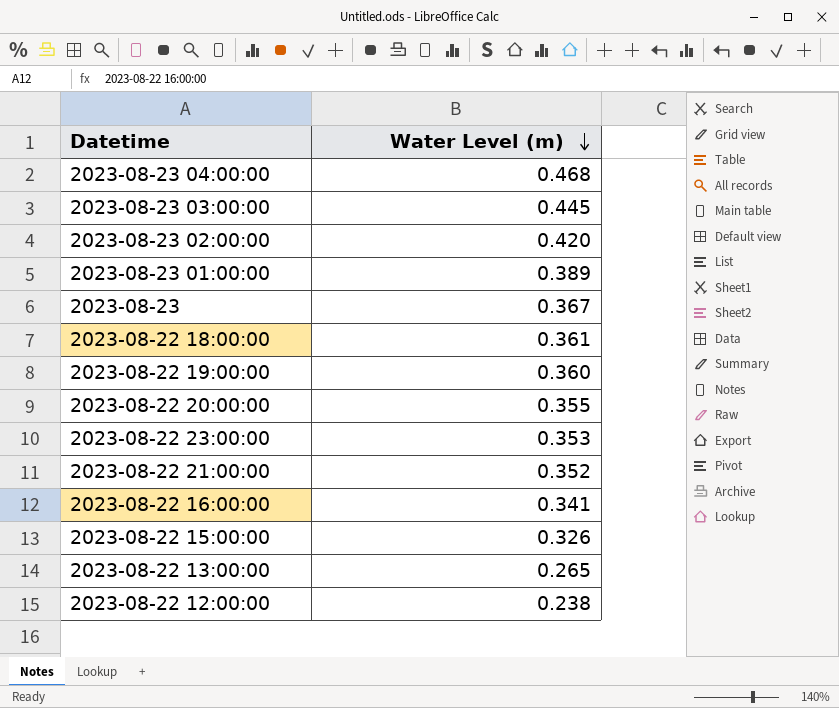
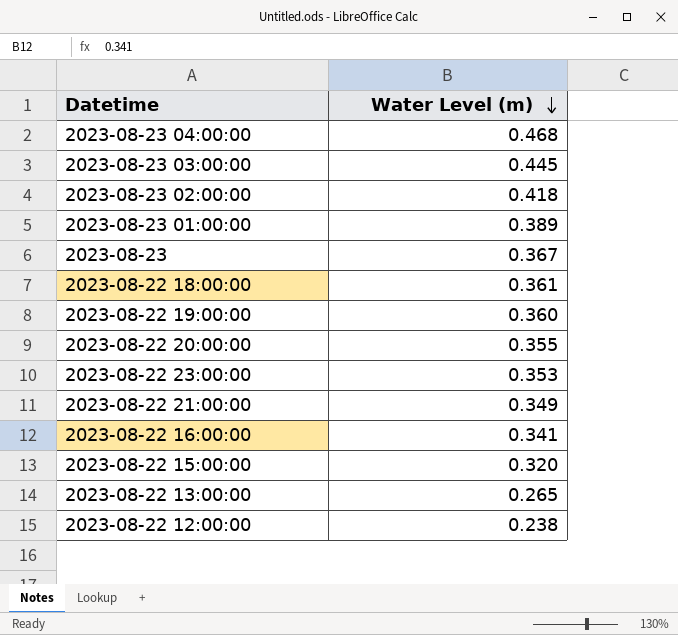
2023-08-23 02:00:00 | Water Level (m): 0.420 -> 0.418
2023-08-22 21:00:00 | Water Level (m): 0.352 -> 0.349
2023-08-22 15:00:00 | Water Level (m): 0.326 -> 0.320

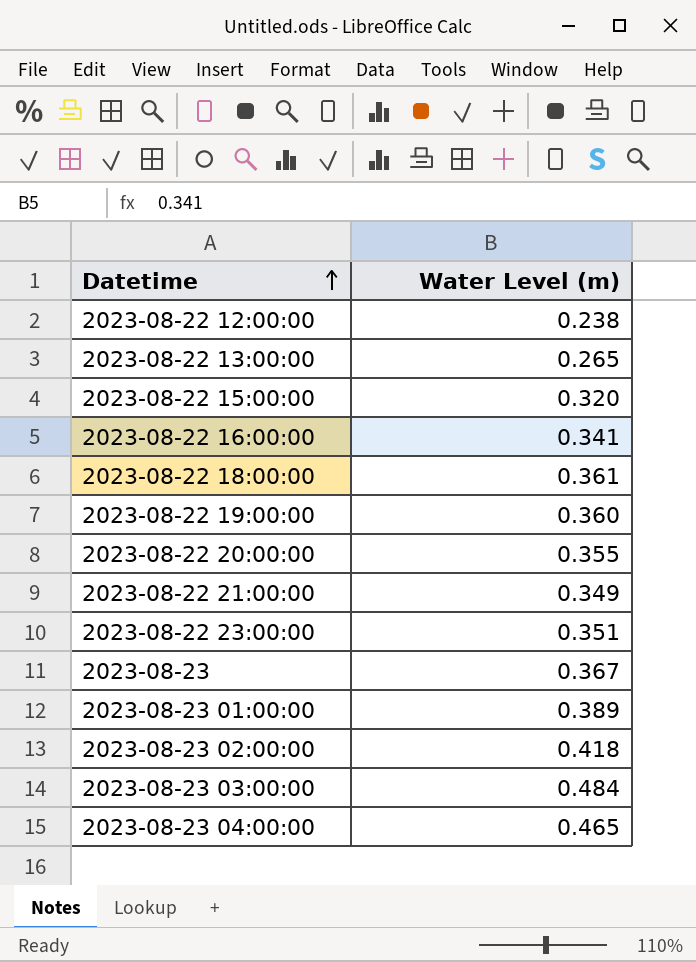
row order: Water Level (m) descending -> Datetime ascending
2023-08-22 23:00:00 | Water Level (m): 0.353 -> 0.351
2023-08-23 03:00:00 | Water Level (m): 0.445 -> 0.484
2023-08-23 04:00:00 | Water Level (m): 0.468 -> 0.465

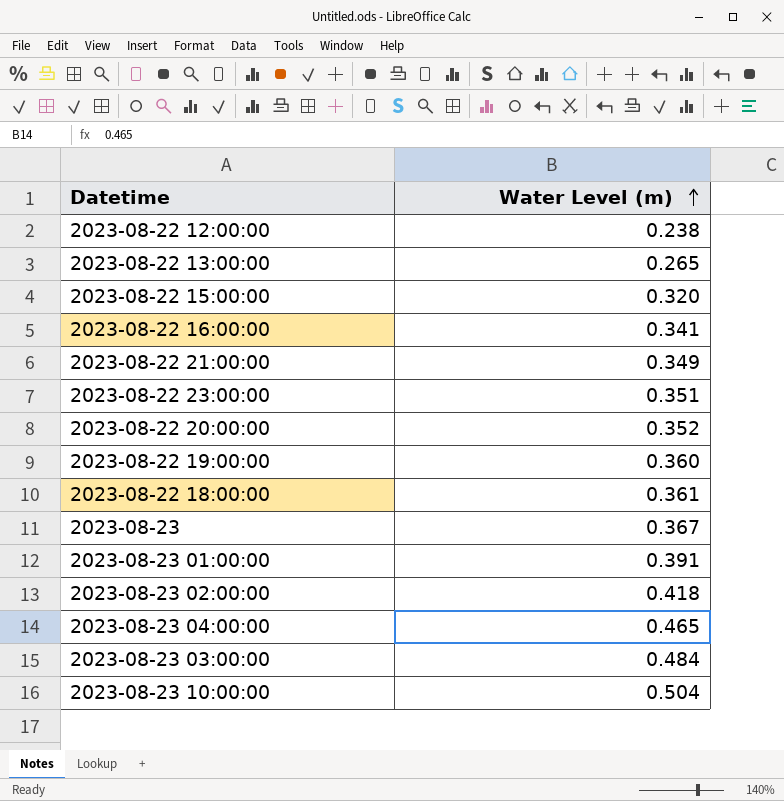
row order: Datetime ascending -> Water Level (m) ascending
2023-08-22 20:00:00 | Water Level (m): 0.355 -> 0.352
2023-08-23 01:00:00 | Water Level (m): 0.389 -> 0.391
row 2023-08-23 10:00:00: none -> 0.504

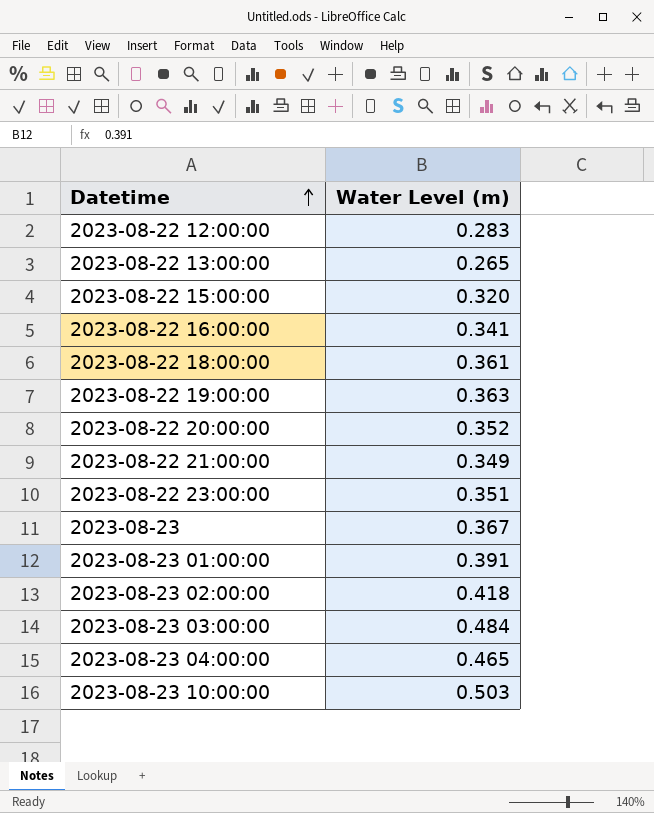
row order: Water Level (m) ascending -> Datetime ascending
2023-08-22 12:00:00 | Water Level (m): 0.238 -> 0.283
2023-08-22 19:00:00 | Water Level (m): 0.360 -> 0.363
2023-08-23 10:00:00 | Water Level (m): 0.504 -> 0.503

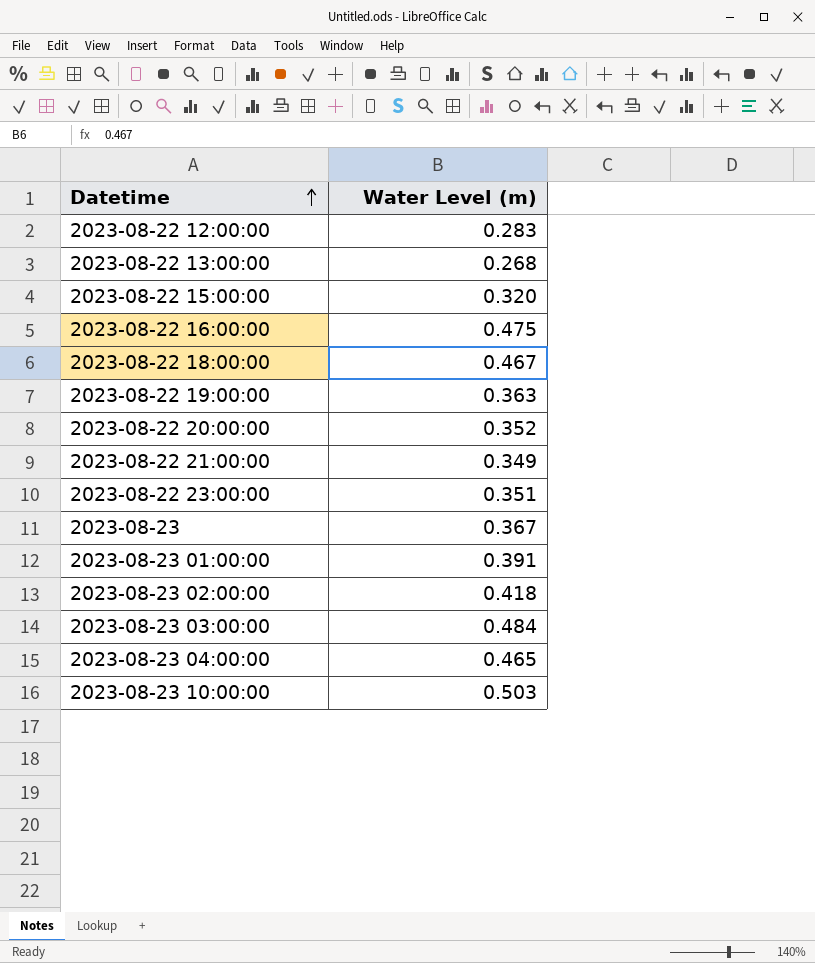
2023-08-22 13:00:00 | Water Level (m): 0.265 -> 0.268
2023-08-22 16:00:00 | Water Level (m): 0.341 -> 0.475
2023-08-22 18:00:00 | Water Level (m): 0.361 -> 0.467

